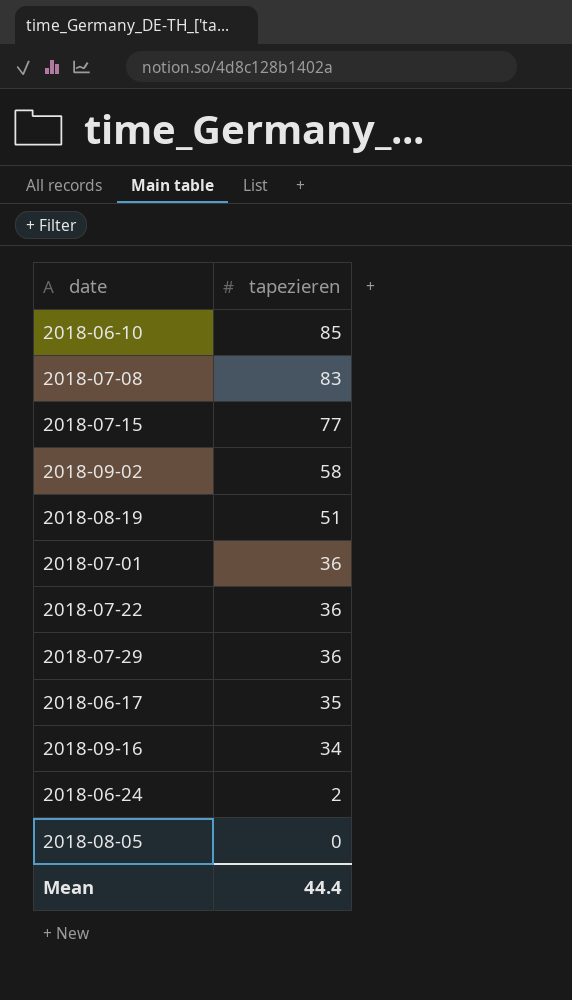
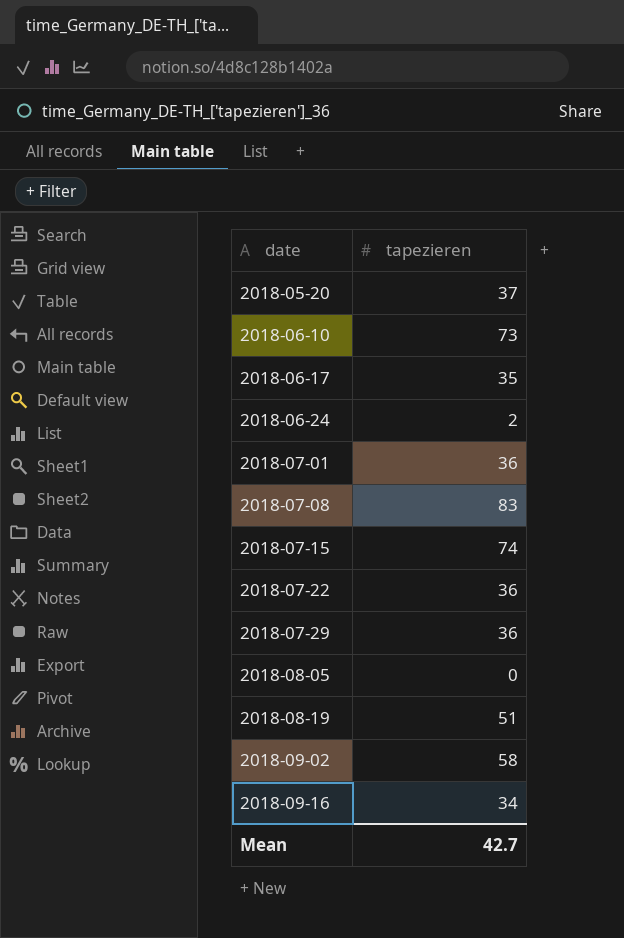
row order: tapezieren descending -> date ascending
row 2018-05-20: none -> 37
2018-06-10 | tapezieren: 85 -> 73
2018-07-15 | tapezieren: 77 -> 74
Mean | tapezieren: 44.4 -> 42.7

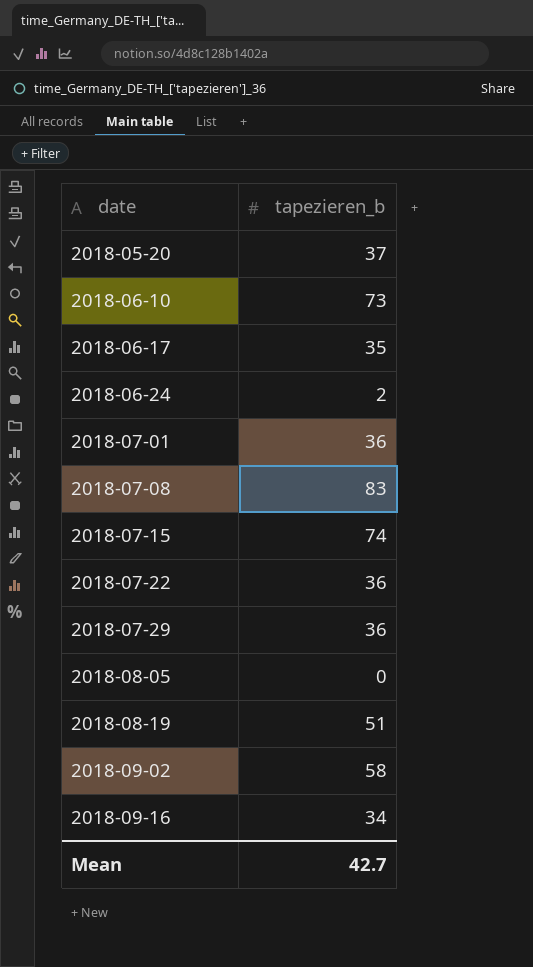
column name: tapezieren -> tapezieren_b

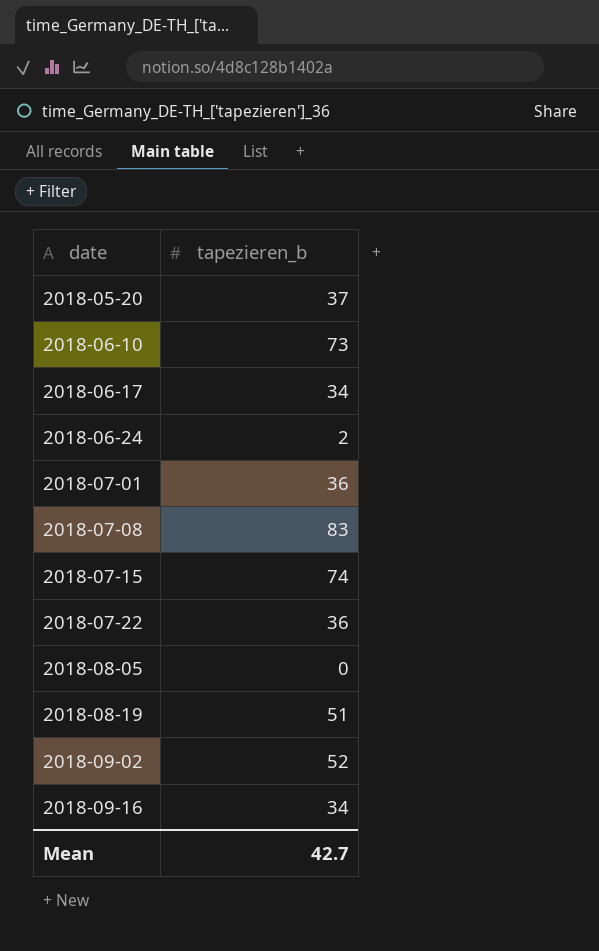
row 2018-07-29: 36 -> none
2018-06-17 | tapezieren_b: 35 -> 34
2018-09-02 | tapezieren_b: 58 -> 52

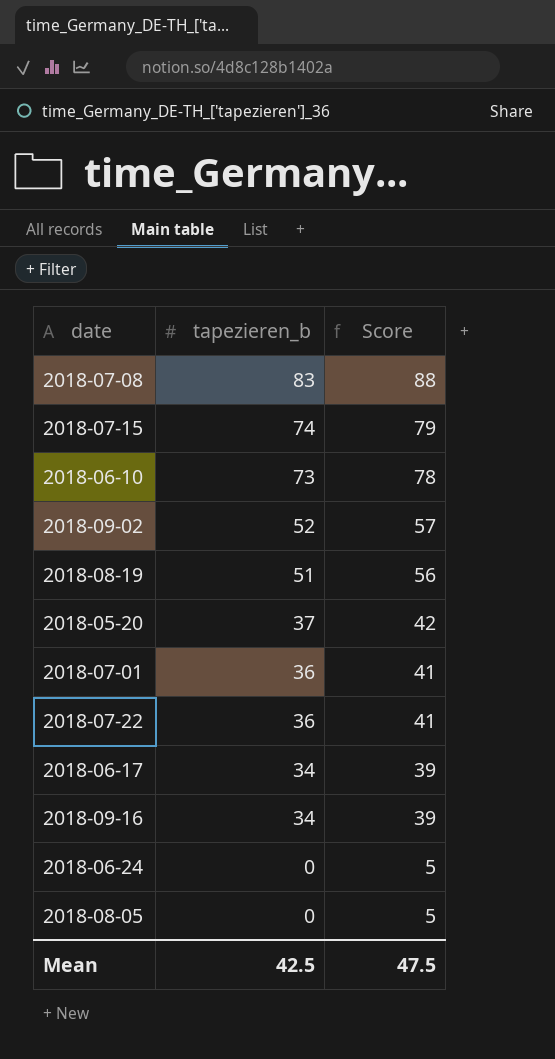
row order: date ascending -> tapezieren_b descending
column Score | formula: none -> [tapezieren_b] + 5
2018-06-24 | tapezieren_b: 2 -> 0
Mean | tapezieren_b: 42.7 -> 42.5

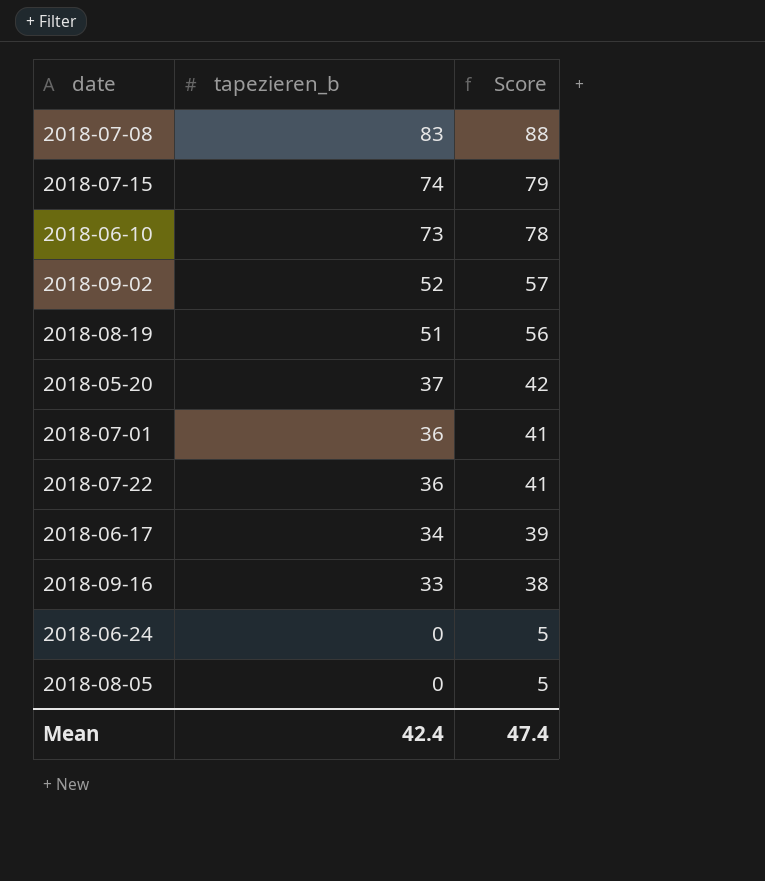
2018-09-16 | tapezieren_b: 34 -> 33
2018-09-16 | Score: 39 -> 38
Mean | tapezieren_b: 42.5 -> 42.4
Mean | Score: 47.5 -> 47.4

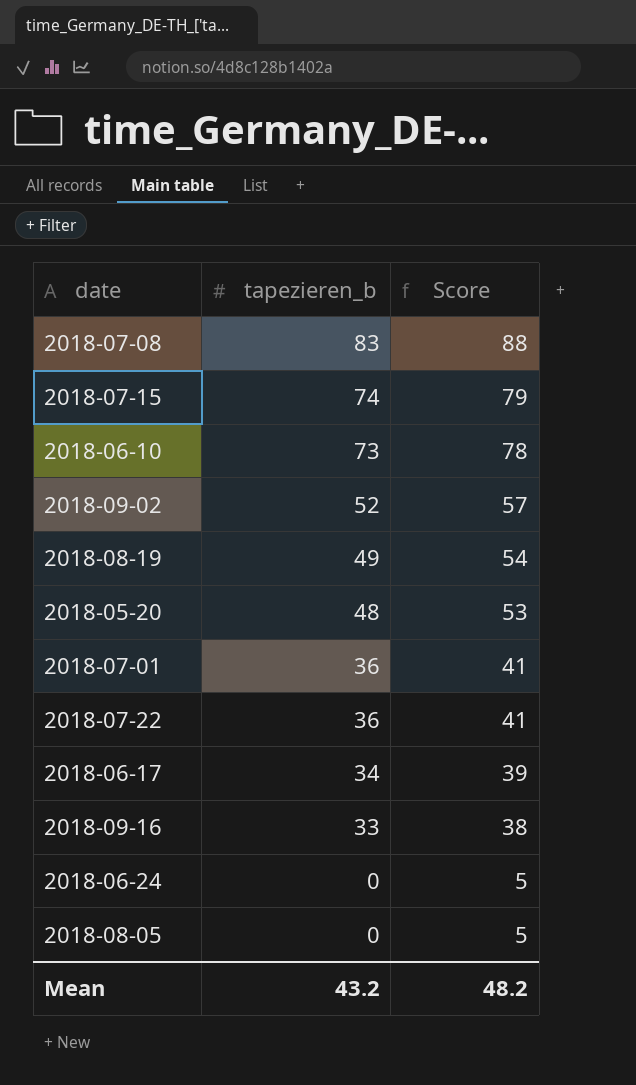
2018-08-19 | tapezieren_b: 51 -> 49
2018-08-19 | Score: 56 -> 54
2018-05-20 | tapezieren_b: 37 -> 48
2018-05-20 | Score: 42 -> 53
Mean | tapezieren_b: 42.4 -> 43.2
Mean | Score: 47.4 -> 48.2

